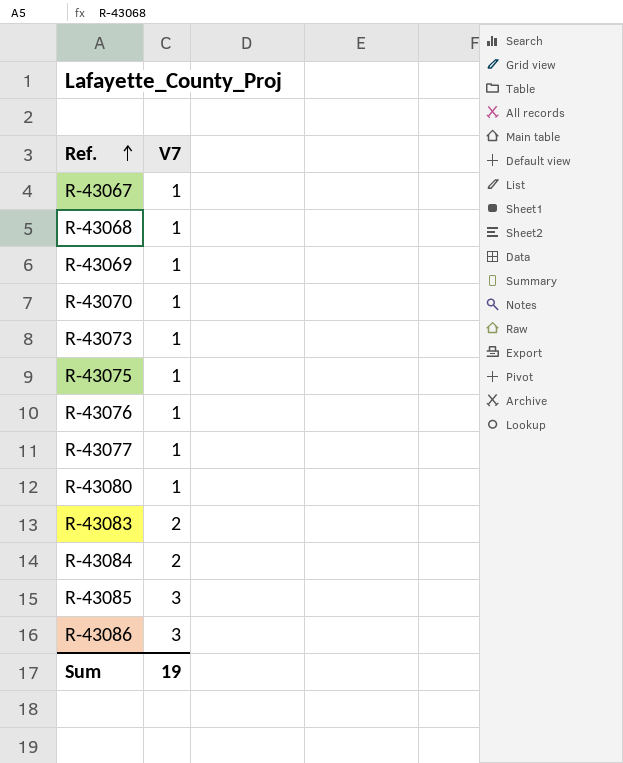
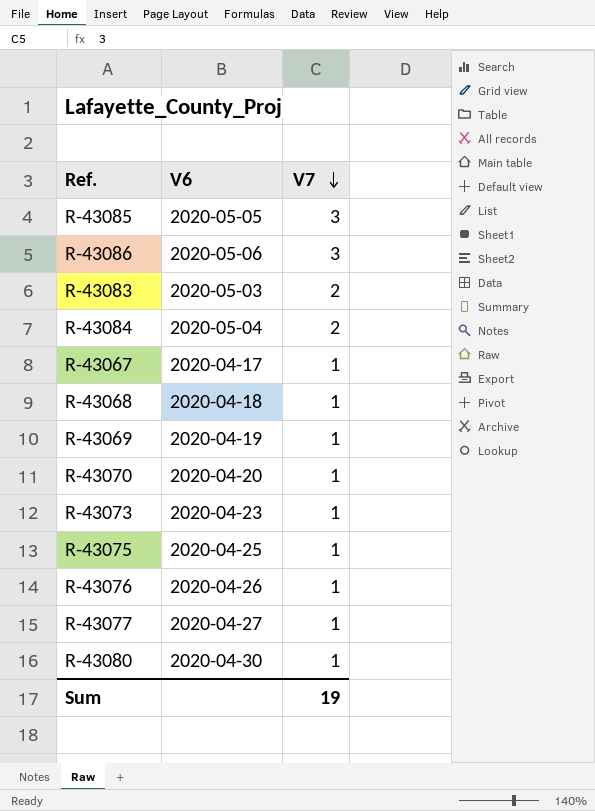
row order: Ref. ascending -> V7 descending
column V6 | position: none -> 2

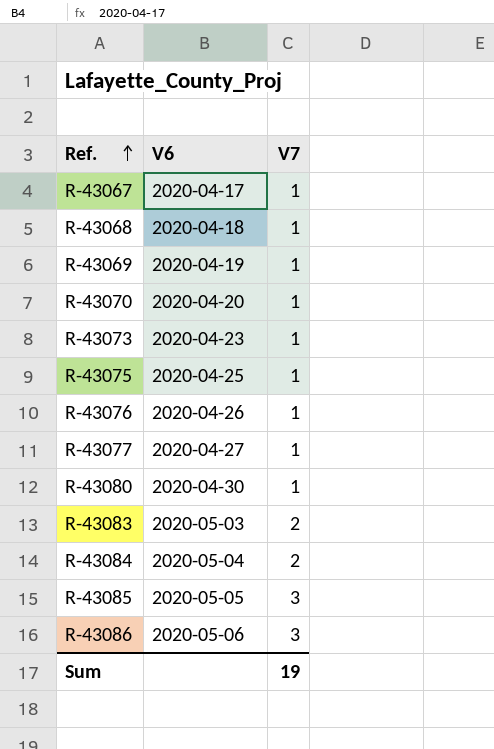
row order: V7 descending -> Ref. ascending

